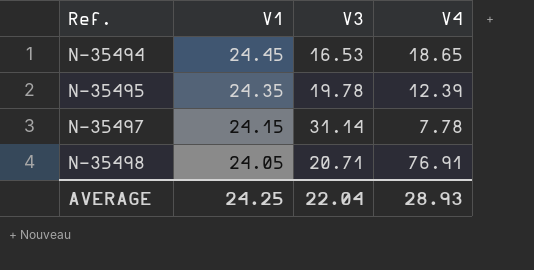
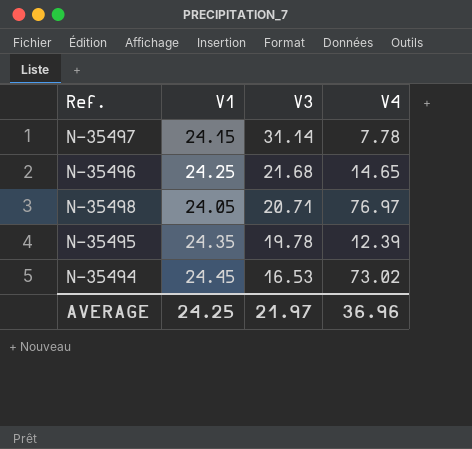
row order: Ref. ascending -> V3 descending
row N-35496: none -> 24.25 | 21.68 | 14.65
N-35498 | V4: 76.91 -> 76.97
N-35494 | V4: 18.65 -> 73.02
AVERAGE | V3: 22.04 -> 21.97
AVERAGE | V4: 28.93 -> 36.96

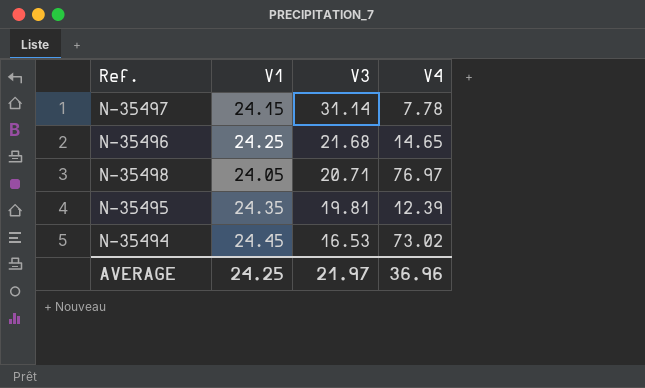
N-35495 | V3: 19.78 -> 19.81

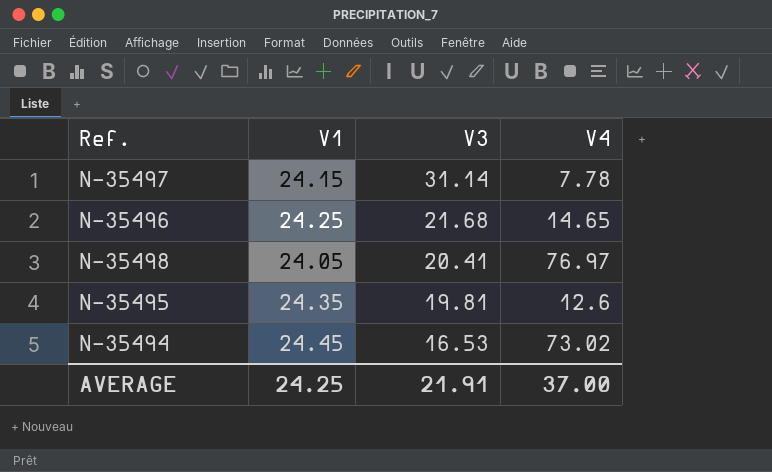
N-35498 | V3: 20.71 -> 20.41
N-35495 | V4: 12.39 -> 12.6
AVERAGE | V3: 21.97 -> 21.91
AVERAGE | V4: 36.96 -> 37.00

